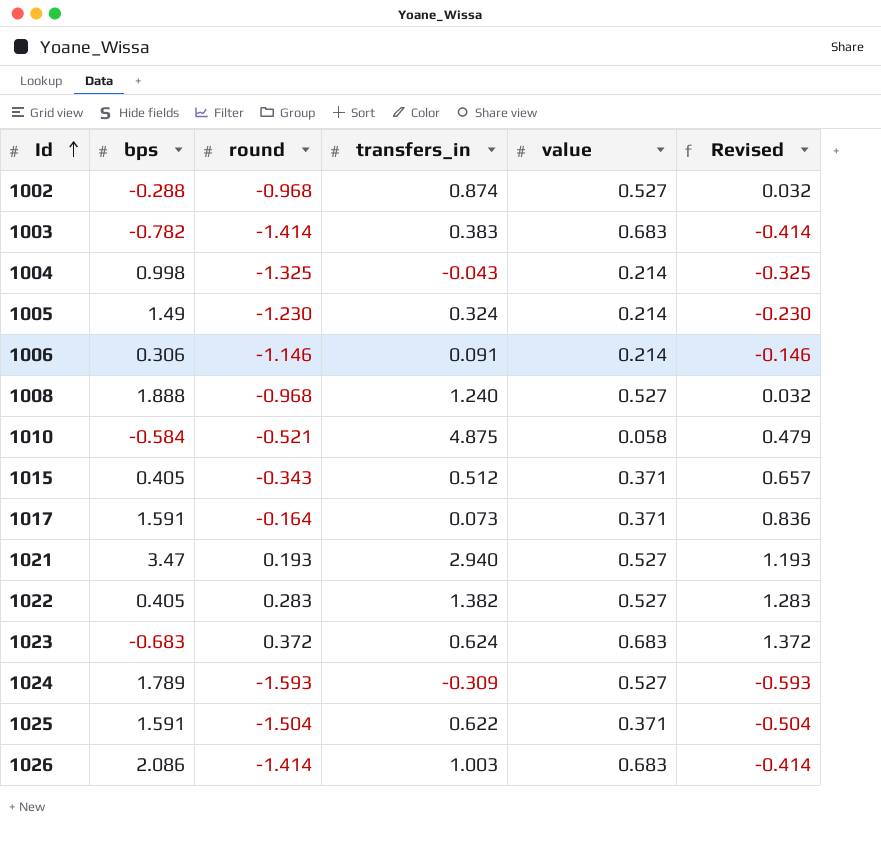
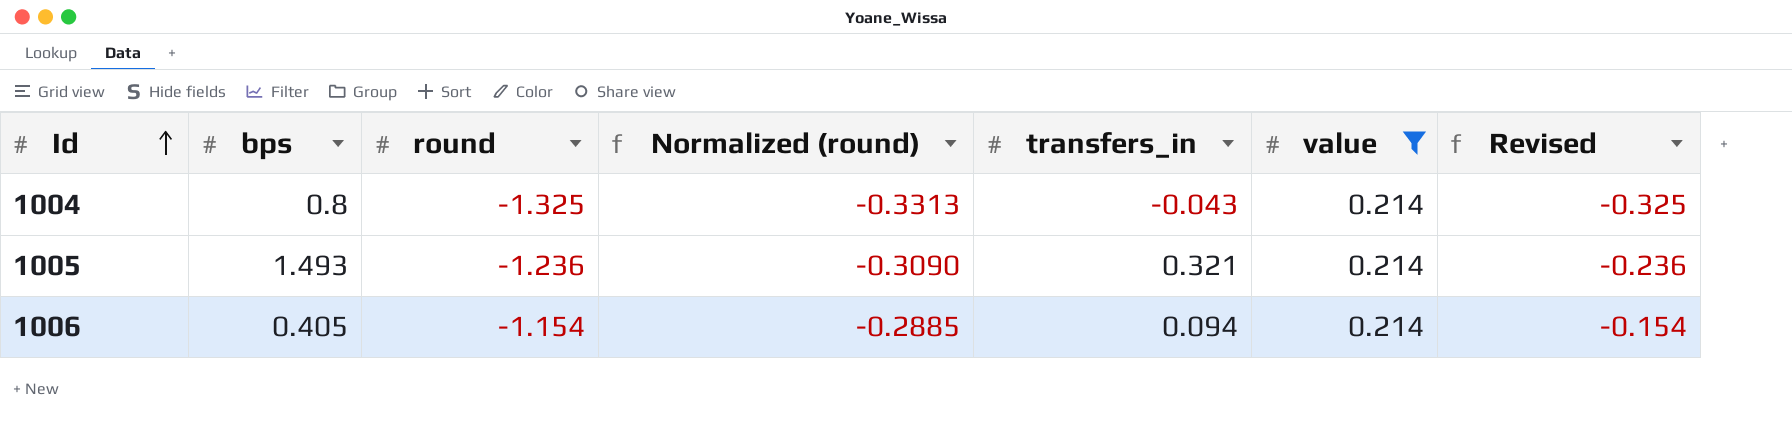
filter: none -> value = 0.214
column Normalized (round) | formula: none -> [round] * 0.25
1004 | bps: 0.998 -> 0.8
1005 | bps: 1.49 -> 1.493
1005 | round: -1.230 -> -1.236
1005 | transfers_in: 0.324 -> 0.321
1005 | Revised: -0.230 -> -0.236
1006 | bps: 0.306 -> 0.405
1006 | round: -1.146 -> -1.154
1006 | transfers_in: 0.091 -> 0.094
1006 | Revised: -0.146 -> -0.154

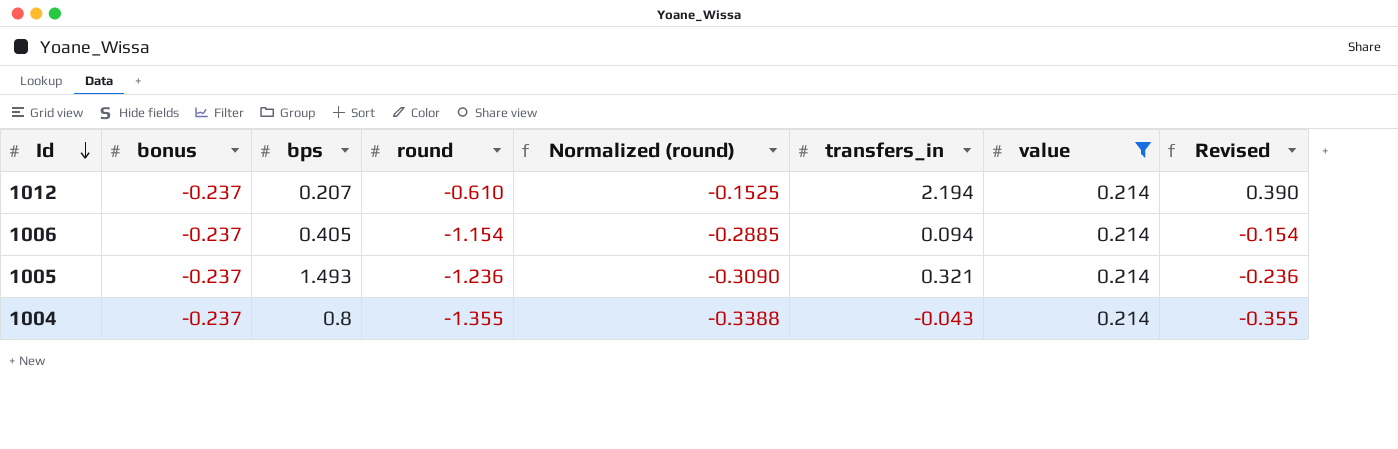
row order: Id ascending -> Id descending
column bonus | position: none -> 2
row 1012: none -> -0.237 | 0.207 | -0.610 | -0.1525 | 2.194 | 0.214 | 0.390
1004 | round: -1.325 -> -1.355
1004 | Normalized (round): -0.3313 -> -0.3388
1004 | Revised: -0.325 -> -0.355

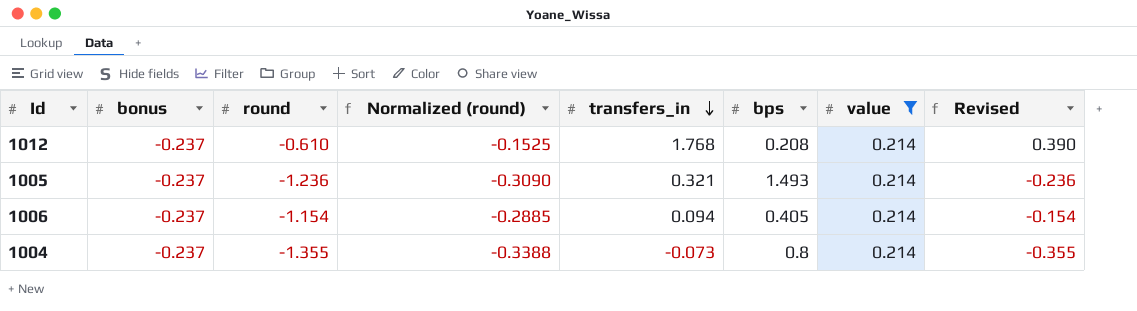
row order: Id descending -> transfers_in descending
column bps | position: 3 -> 6
1012 | transfers_in: 2.194 -> 1.768
1012 | bps: 0.207 -> 0.208
1004 | transfers_in: -0.043 -> -0.073

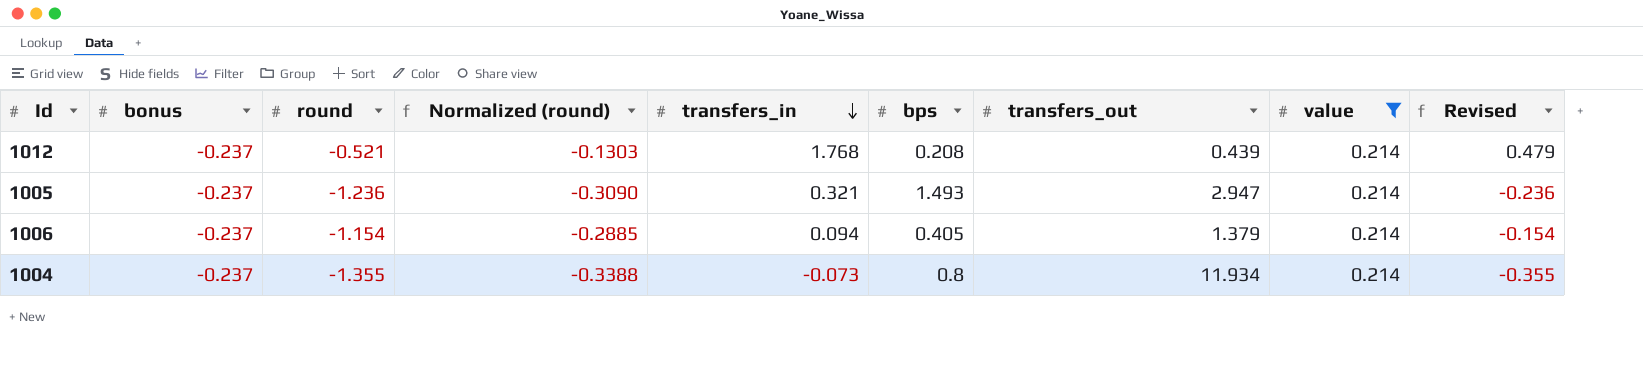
column transfers_out | position: none -> 7
1012 | round: -0.610 -> -0.521
1012 | Normalized (round): -0.1525 -> -0.1303
1012 | Revised: 0.390 -> 0.479

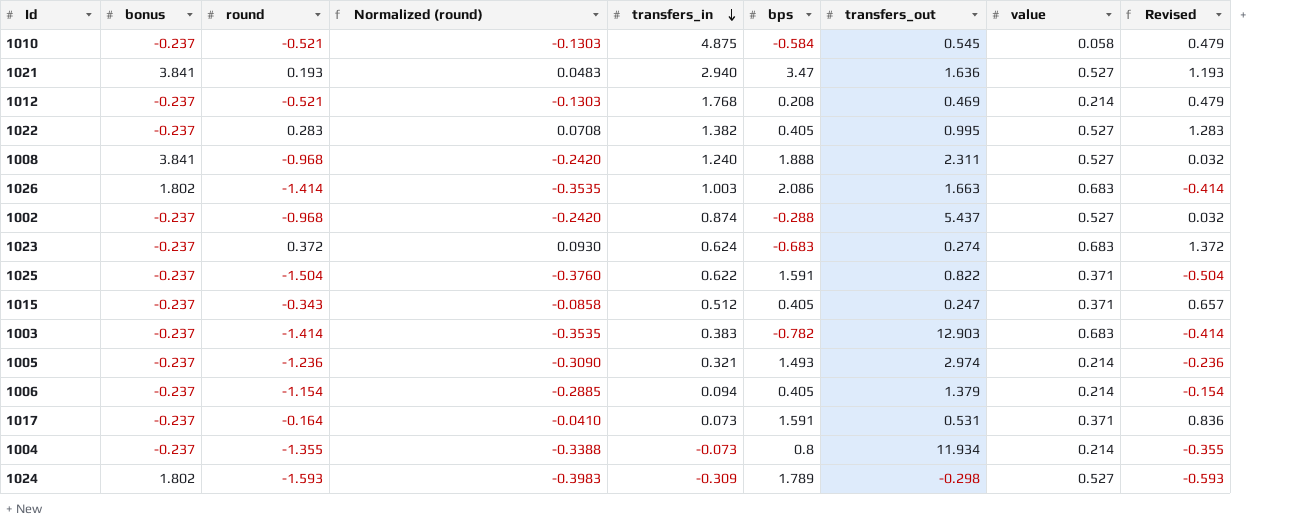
filter: value = 0.214 -> none
1012 | transfers_out: 0.439 -> 0.469
1005 | transfers_out: 2.947 -> 2.974

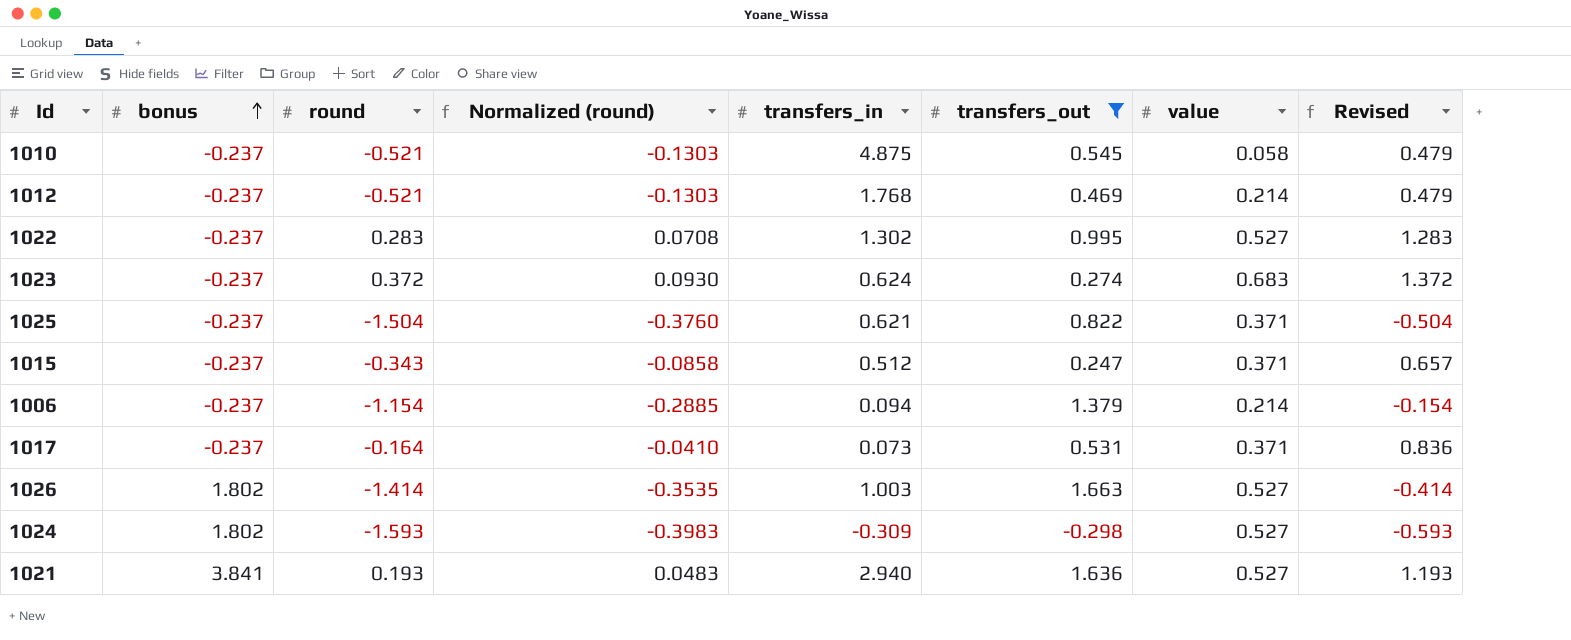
filter: none -> transfers_out <= 1.663
row order: transfers_in descending -> bonus ascending
column bps | position: 6 -> none
1022 | transfers_in: 1.382 -> 1.302
1025 | transfers_in: 0.622 -> 0.621
1026 | value: 0.683 -> 0.527

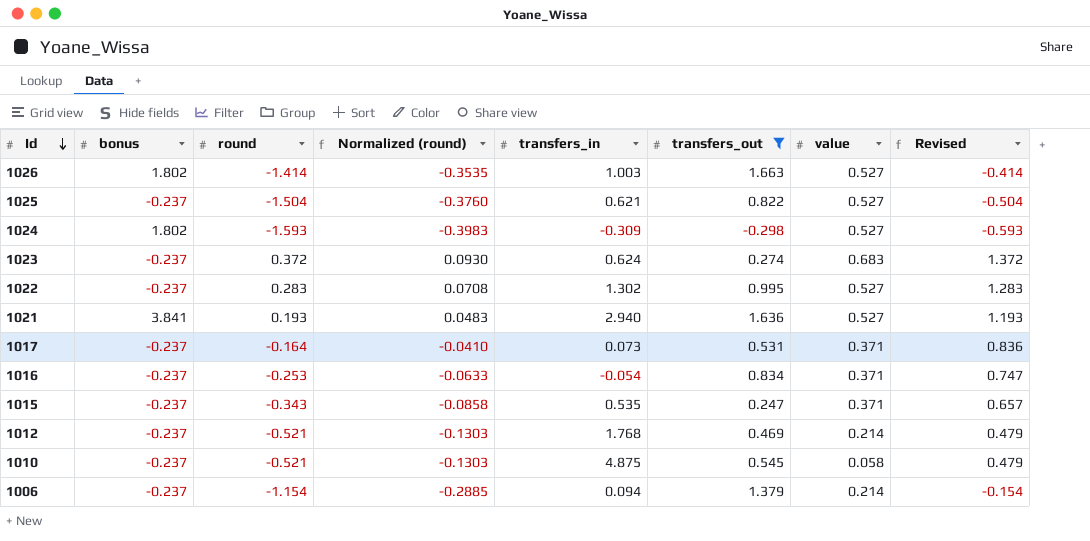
row order: bonus ascending -> Id descending
1025 | value: 0.371 -> 0.527
row 1016: none -> -0.237 | -0.253 | -0.0633 | -0.054 | 0.834 | 0.371 | 0.747
1015 | transfers_in: 0.512 -> 0.535

